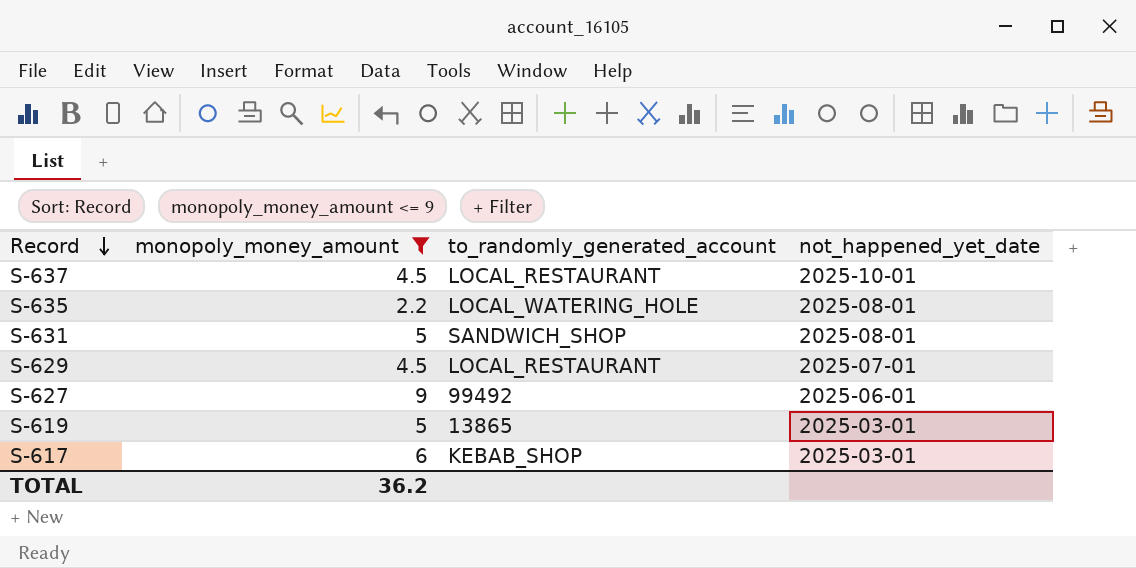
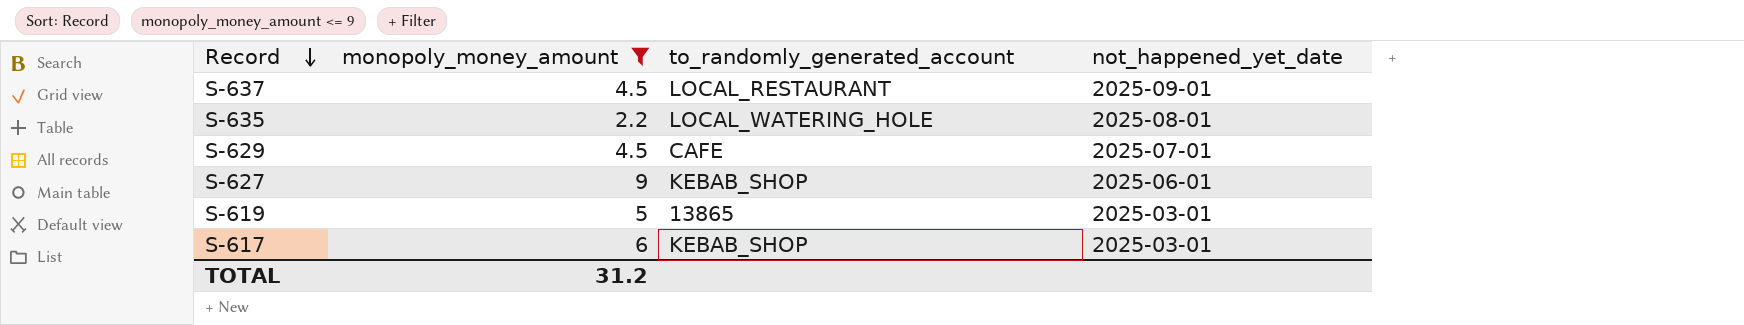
row S-631: 5 | SANDWICH_SHOP | 2025-08-01 -> none
S-637 | not_happened_yet_date: 2025-10-01 -> 2025-09-01
S-629 | to_randomly_generated_account: LOCAL_RESTAURANT -> CAFE
S-627 | to_randomly_generated_account: 99492 -> KEBAB_SHOP
TOTAL | monopoly_money_amount: 36.2 -> 31.2

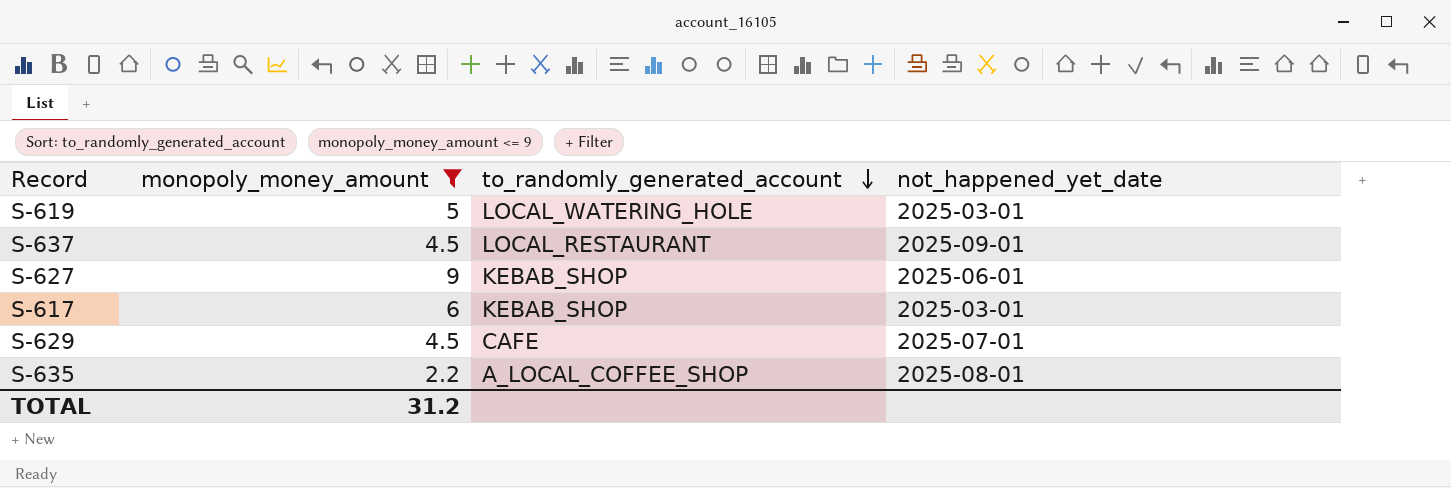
row order: Record descending -> to_randomly_generated_account descending
S-619 | to_randomly_generated_account: 13865 -> LOCAL_WATERING_HOLE
S-635 | to_randomly_generated_account: LOCAL_WATERING_HOLE -> A_LOCAL_COFFEE_SHOP

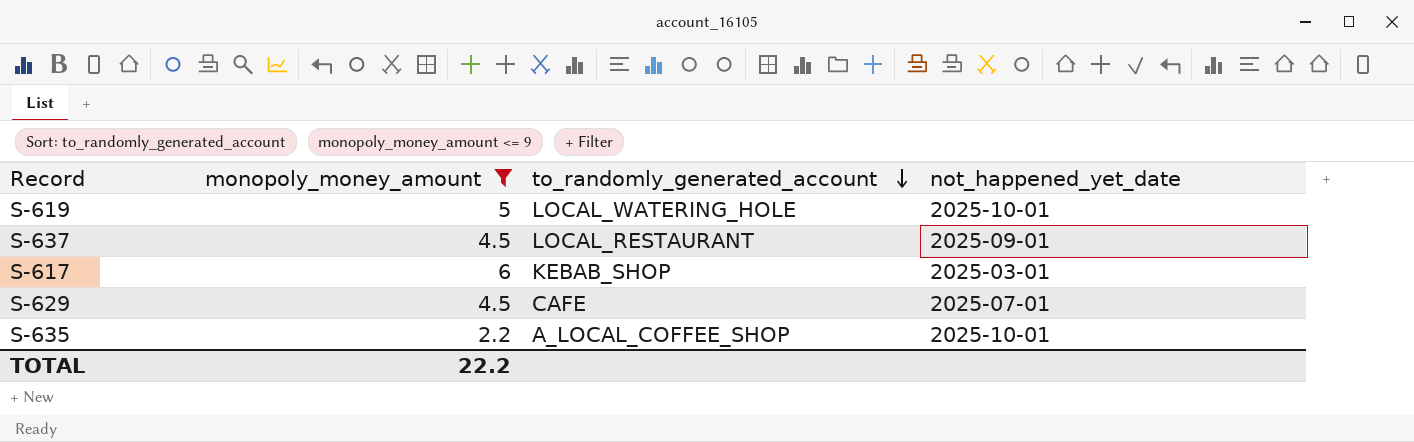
row S-627: 9 | KEBAB_SHOP | 2025-06-01 -> none
S-619 | not_happened_yet_date: 2025-03-01 -> 2025-10-01
S-635 | not_happened_yet_date: 2025-08-01 -> 2025-10-01
TOTAL | monopoly_money_amount: 31.2 -> 22.2

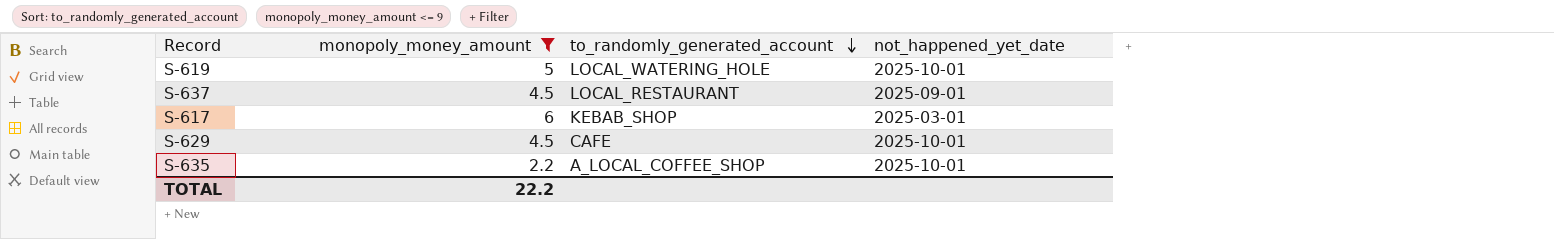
S-629 | not_happened_yet_date: 2025-07-01 -> 2025-10-01

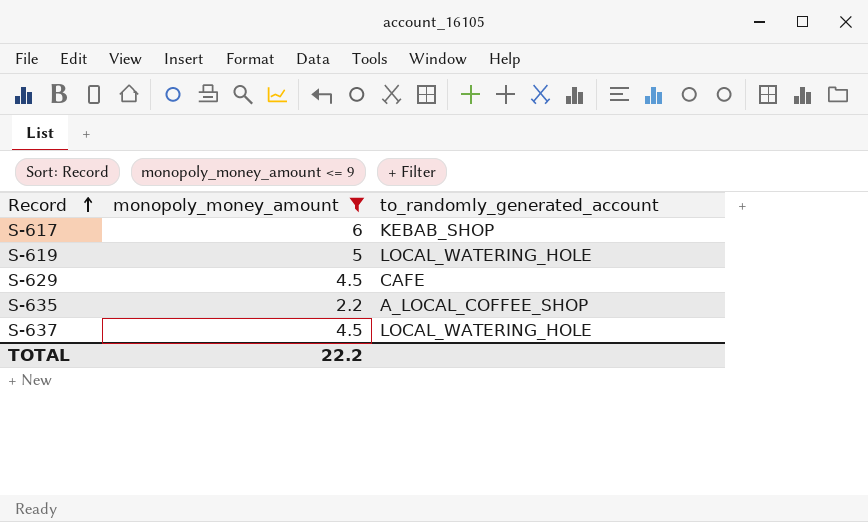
row order: to_randomly_generated_account descending -> Record ascending
column not_happened_yet_date | position: 4 -> none
S-637 | to_randomly_generated_account: LOCAL_RESTAURANT -> LOCAL_WATERING_HOLE

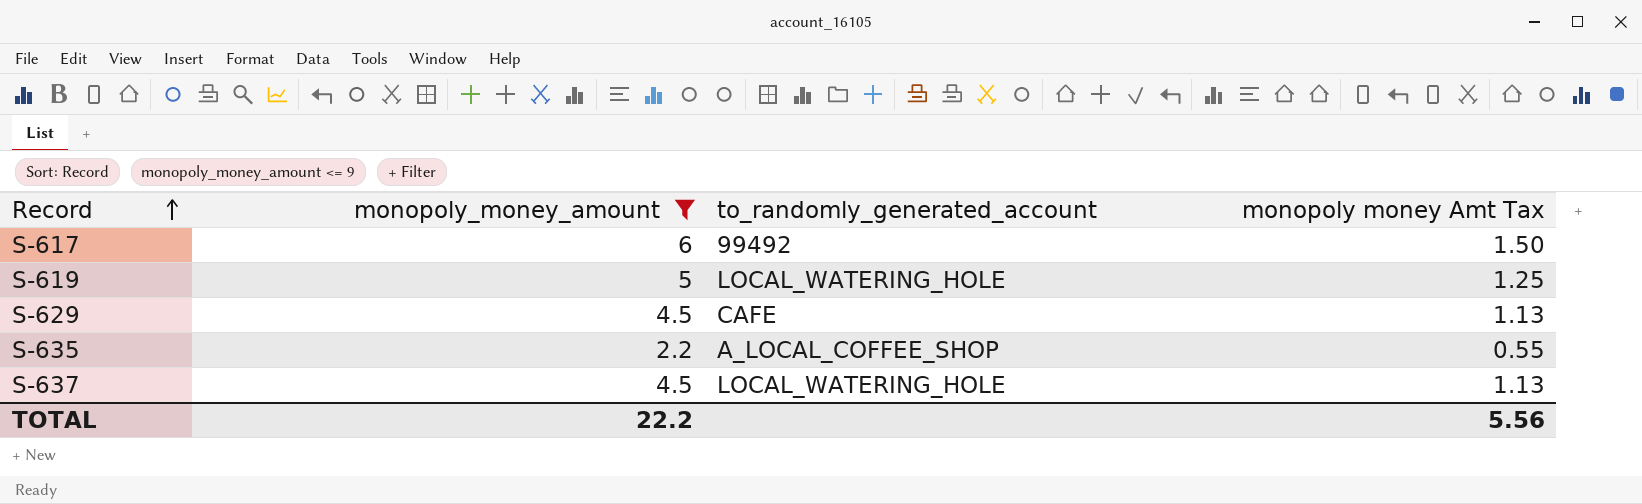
column monopoly money Amt Tax | formula: none -> [monopoly_money_amount] * 0.25
S-617 | to_randomly_generated_account: KEBAB_SHOP -> 99492

